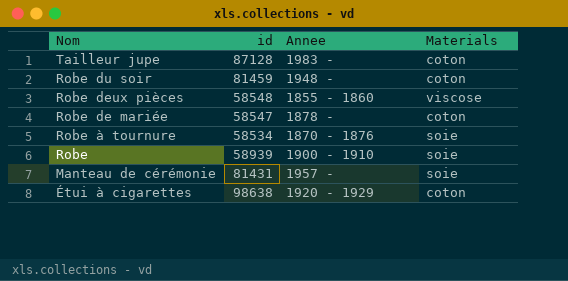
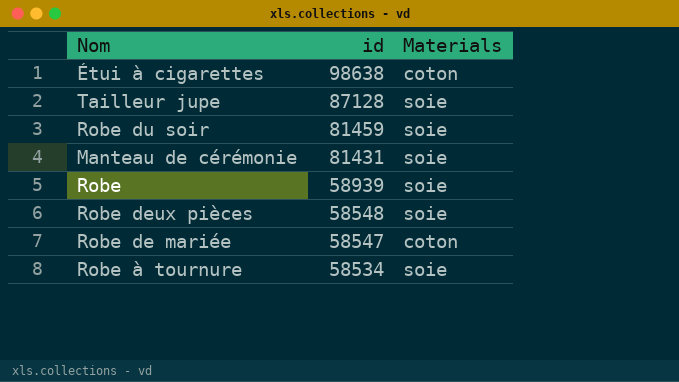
row order: Nom descending -> id descending
column Annee | position: 3 -> none
Tailleur jupe | Materials: coton -> soie
Robe du soir | Materials: coton -> soie
Robe deux pièces | Materials: viscose -> soie

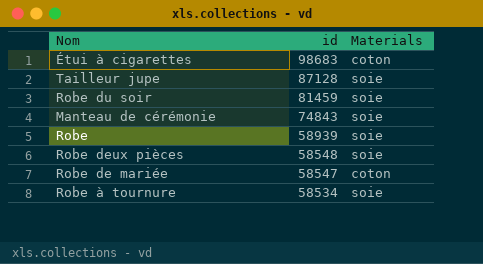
Étui à cigarettes | id: 98638 -> 98683
Manteau de cérémonie | id: 81431 -> 74843

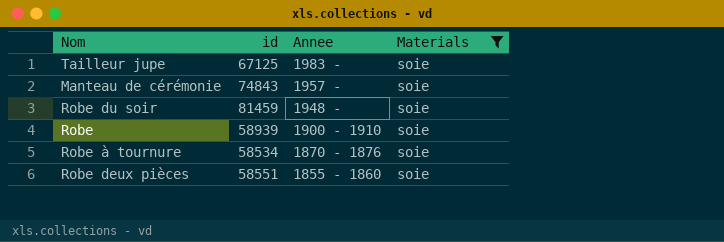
filter: none -> Materials = soie
row order: id descending -> Annee descending
column Annee | position: none -> 3
Tailleur jupe | id: 87128 -> 67125
Robe deux pièces | id: 58548 -> 58551

